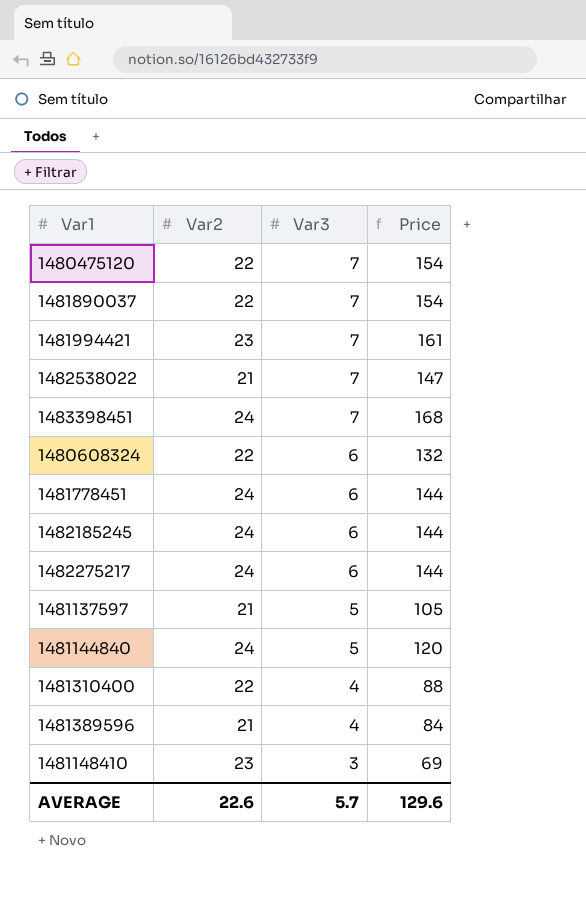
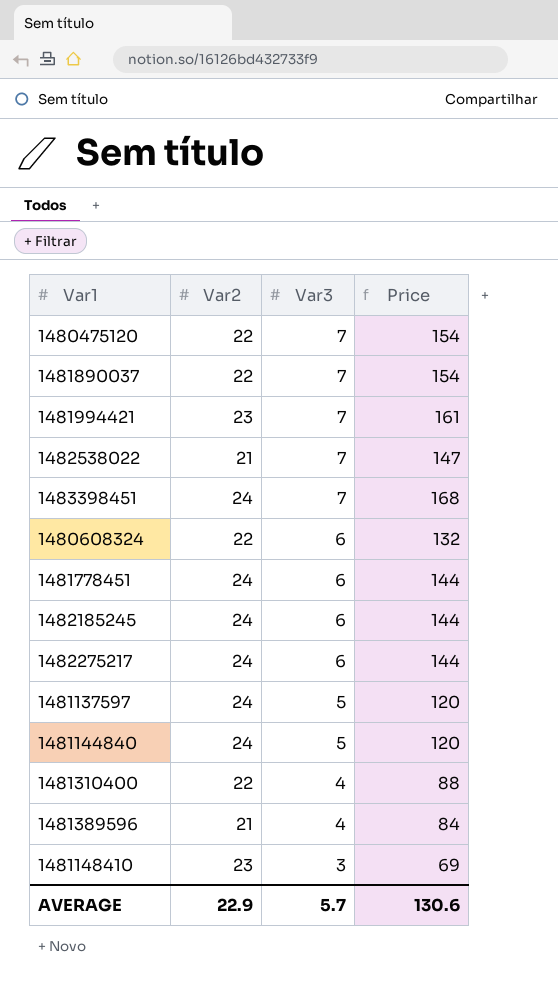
1481137597 | Var2: 21 -> 24
1481137597 | Price: 105 -> 120
AVERAGE | Var2: 22.6 -> 22.9
AVERAGE | Price: 129.6 -> 130.6

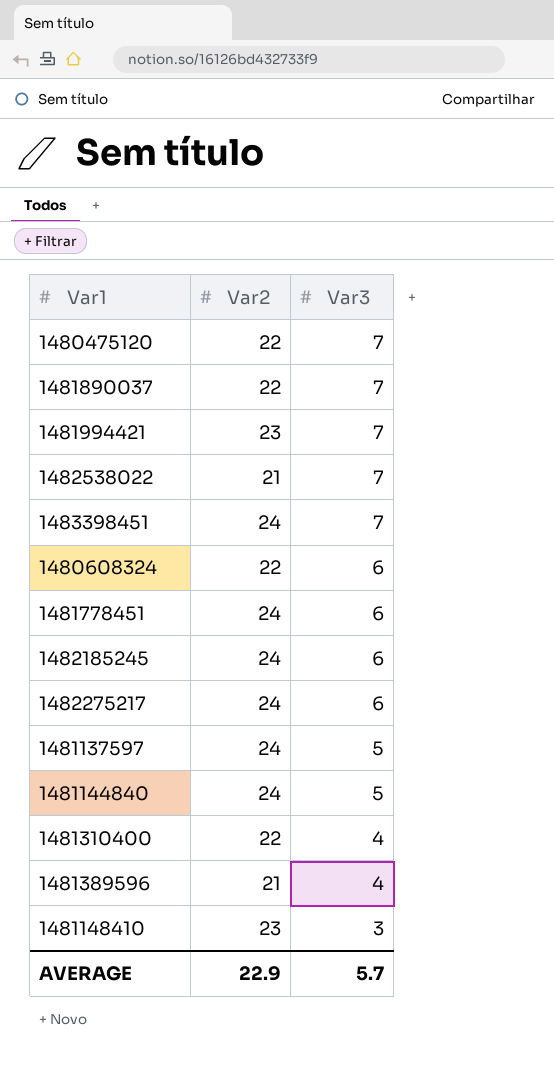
column Price | formula: [Var2] * [Var3] -> none

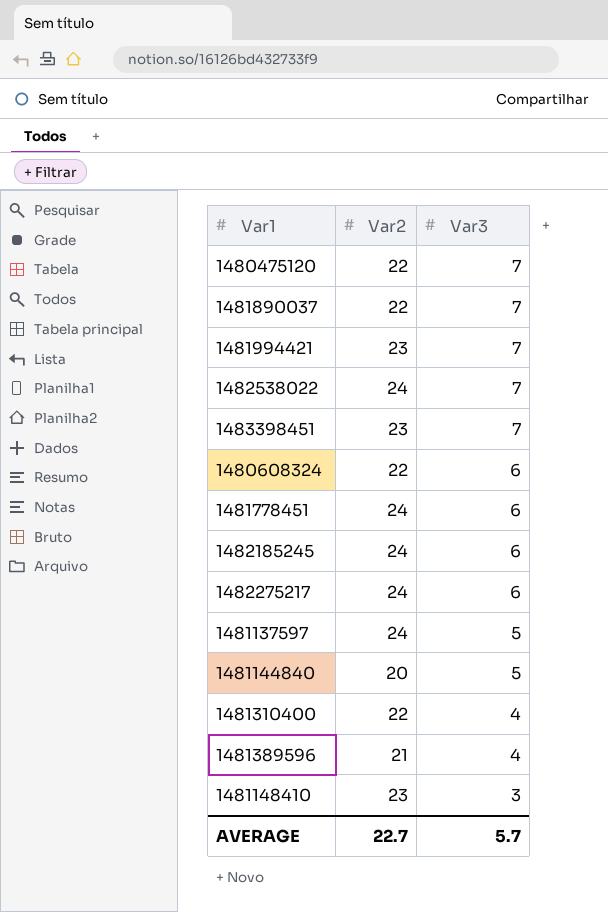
1482538022 | Var2: 21 -> 24
1483398451 | Var2: 24 -> 23
1481144840 | Var2: 24 -> 20
AVERAGE | Var2: 22.9 -> 22.7

